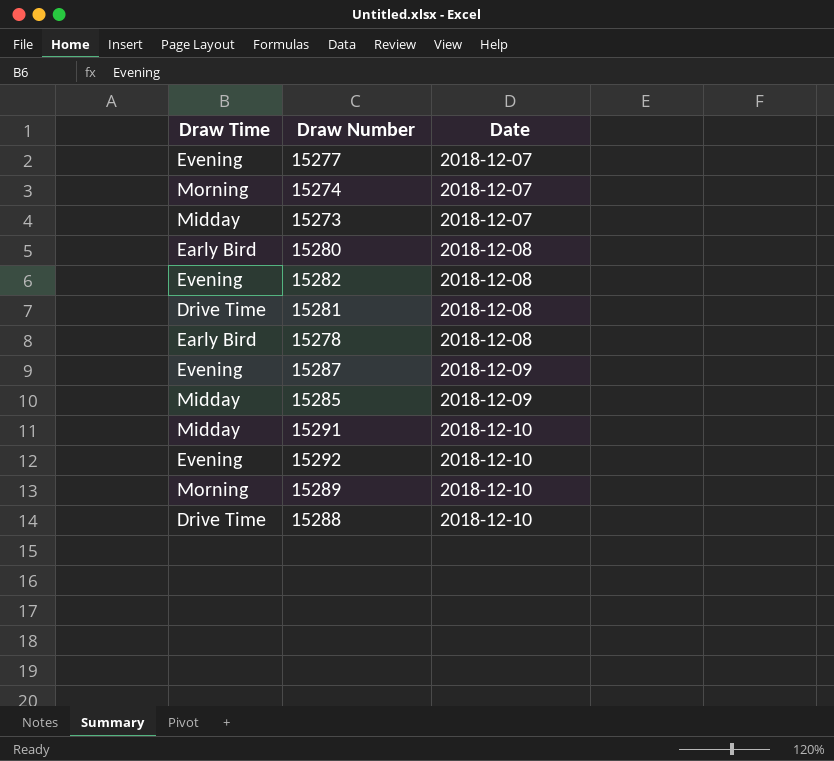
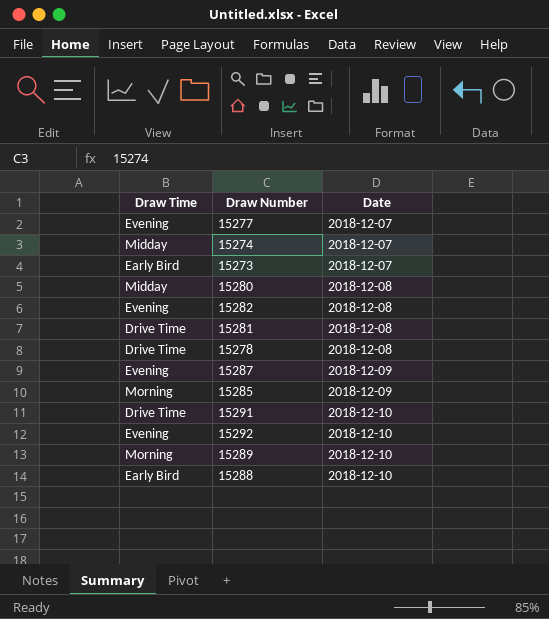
15274 | Draw Time: Morning -> Midday
15273 | Draw Time: Midday -> Early Bird
15280 | Draw Time: Early Bird -> Midday
15278 | Draw Time: Early Bird -> Drive Time
15285 | Draw Time: Midday -> Morning
15291 | Draw Time: Midday -> Drive Time
15288 | Draw Time: Drive Time -> Early Bird

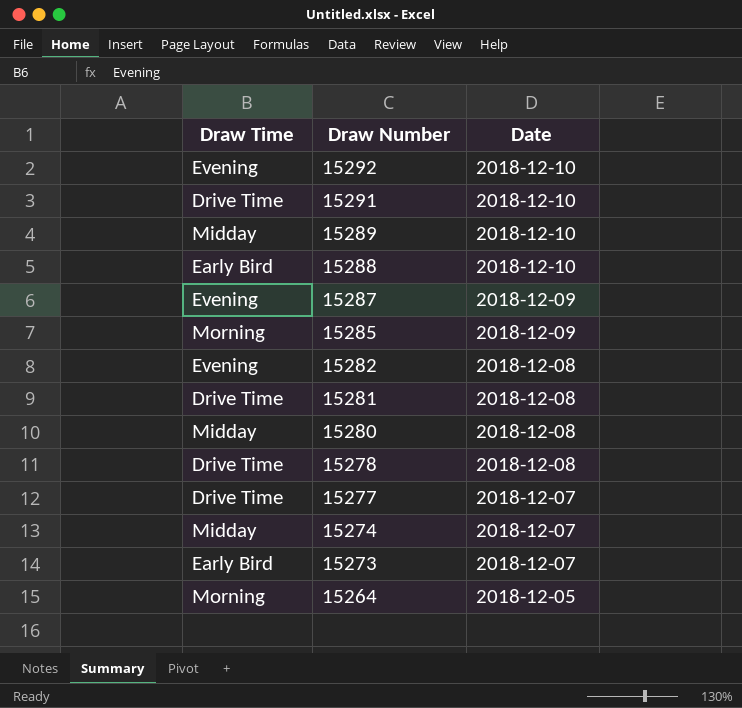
row order: Date ascending -> Draw Number descending
15289 | Draw Time: Morning -> Midday
15277 | Draw Time: Evening -> Drive Time
row 15264: none -> Morning | 2018-12-05

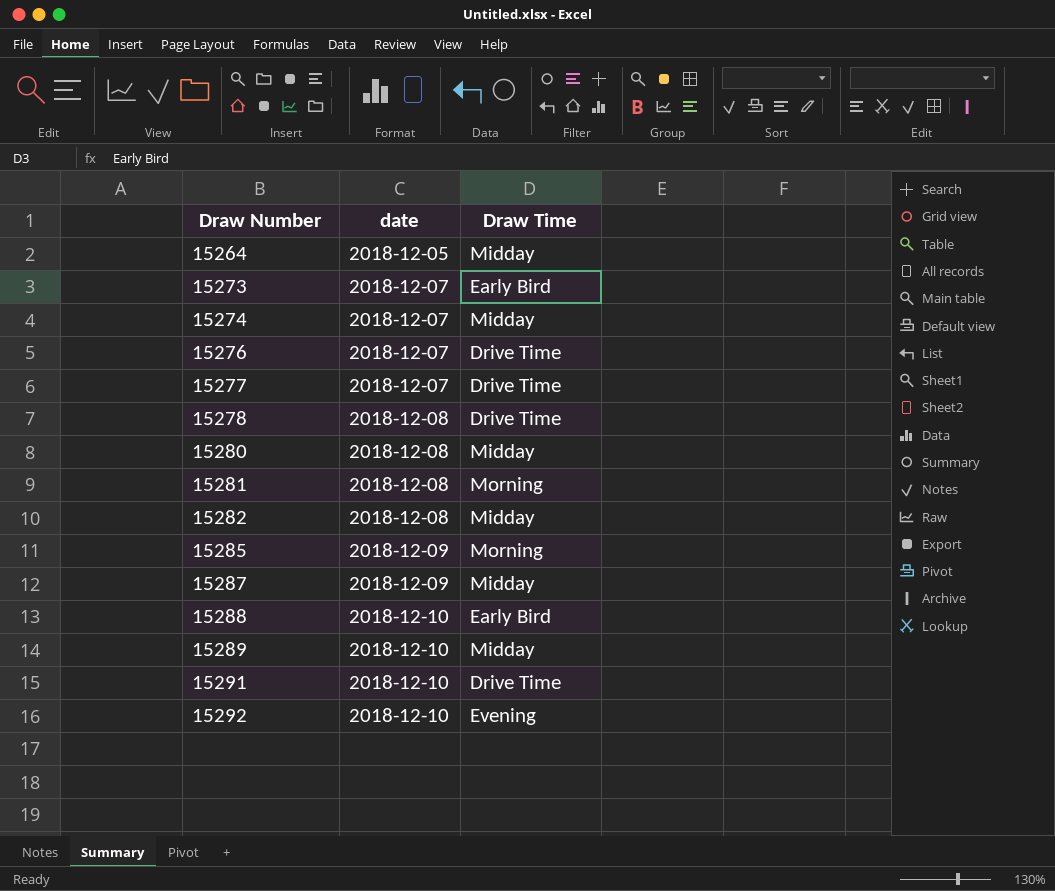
row order: Draw Number descending -> Draw Number ascending
column name: Date -> date
column Draw Time | position: 1 -> 3
15264 | Draw Time: Morning -> Midday
row 15276: none -> 2018-12-07 | Drive Time
15281 | Draw Time: Drive Time -> Morning
15282 | Draw Time: Evening -> Midday
15287 | Draw Time: Evening -> Midday

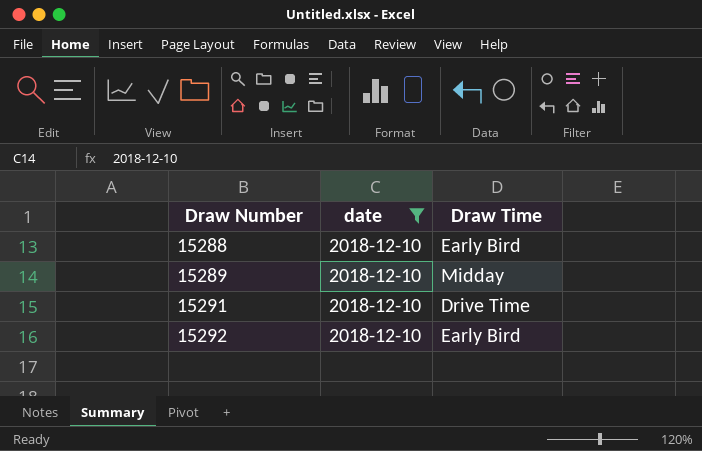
filter: none -> date = 2018-12-10
15292 | Draw Time: Evening -> Early Bird

